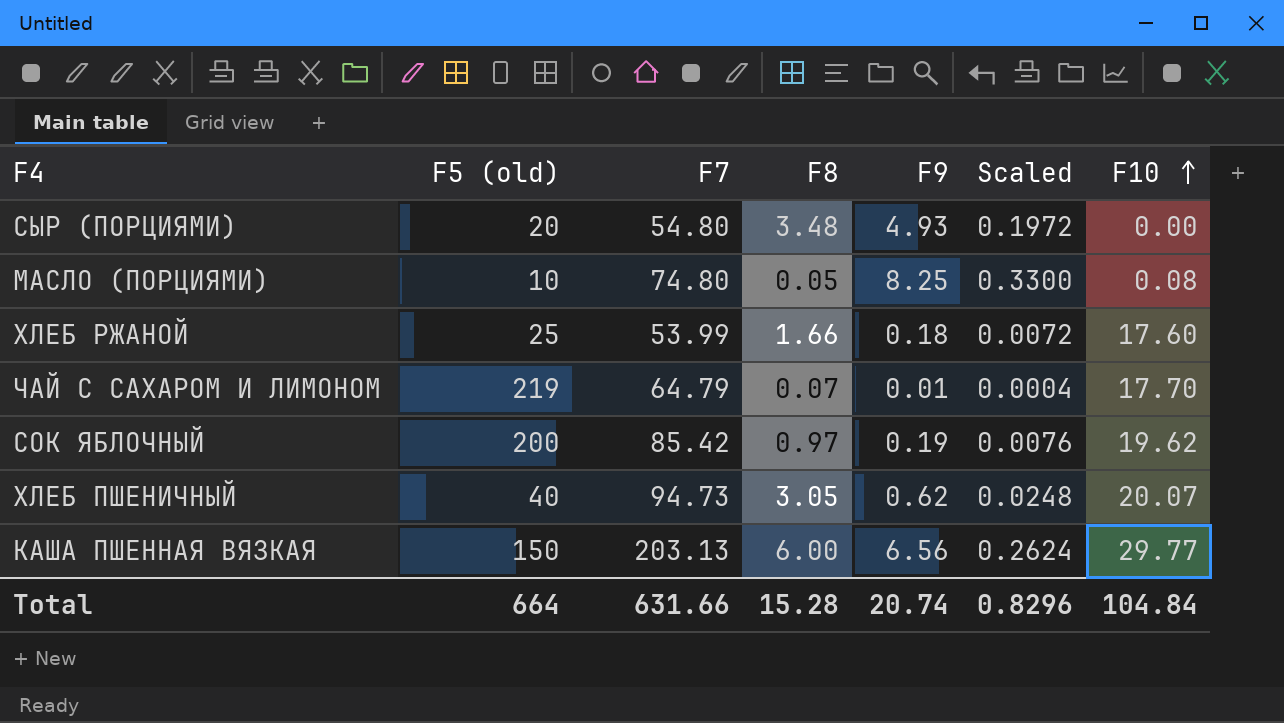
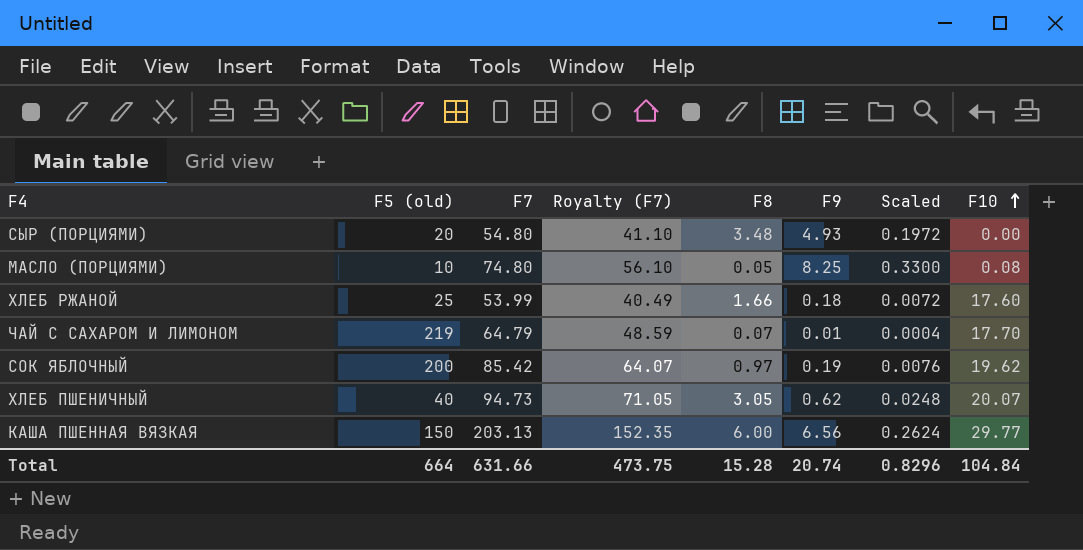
column Royalty (F7) | formula: none -> [F7] * 0.75

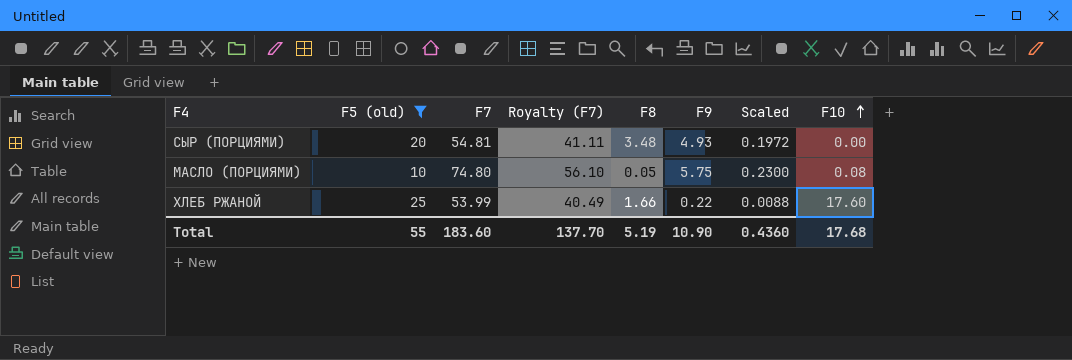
filter: none -> F5 (old) <= 25
СЫР (ПОРЦИЯМИ) | F7: 54.80 -> 54.81
СЫР (ПОРЦИЯМИ) | Royalty (F7): 41.10 -> 41.11
МАСЛО (ПОРЦИЯМИ) | F9: 8.25 -> 5.75
МАСЛО (ПОРЦИЯМИ) | Scaled: 0.3300 -> 0.2300
ХЛЕБ РЖАНОЙ | F9: 0.18 -> 0.22
ХЛЕБ РЖАНОЙ | Scaled: 0.0072 -> 0.0088
Total | F5 (old): 664 -> 55
Total | F7: 631.66 -> 183.60
Total | Royalty (F7): 473.75 -> 137.70
Total | F8: 15.28 -> 5.19
Total | F9: 20.74 -> 10.90
Total | Scaled: 0.8296 -> 0.4360
Total | F10: 104.84 -> 17.68

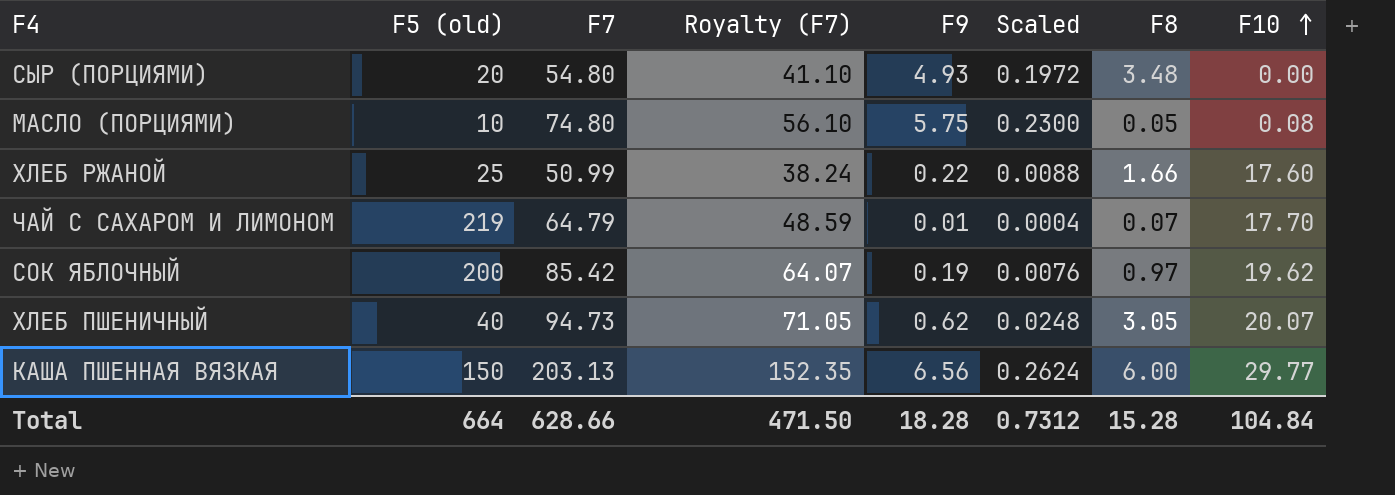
filter: F5 (old) <= 25 -> none
column F8 | position: 5 -> 7
СЫР (ПОРЦИЯМИ) | F7: 54.81 -> 54.80
СЫР (ПОРЦИЯМИ) | Royalty (F7): 41.11 -> 41.10
ХЛЕБ РЖАНОЙ | F7: 53.99 -> 50.99
ХЛЕБ РЖАНОЙ | Royalty (F7): 40.49 -> 38.24
Total | F5 (old): 55 -> 664
Total | F7: 183.60 -> 628.66
Total | Royalty (F7): 137.70 -> 471.50
Total | F9: 10.90 -> 18.28
Total | Scaled: 0.4360 -> 0.7312
Total | F8: 5.19 -> 15.28
Total | F10: 17.68 -> 104.84

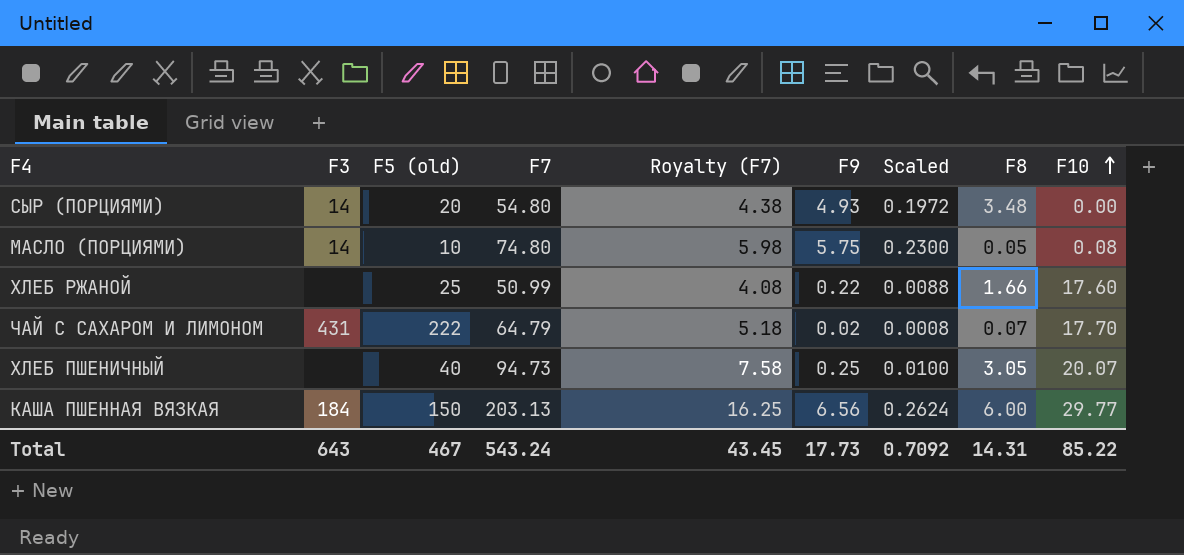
column F3 | position: none -> 2
column Royalty (F7) | formula: [F7] * 0.75 -> [F7] * 0.08
row СОК ЯБЛОЧНЫЙ: 200 | 85.42 | 64.07 | 0.19 | 0.0076 | 0.97 | 19.62 -> none
ЧАЙ С САХАРОМ И ЛИМОНОМ | F5 (old): 219 -> 222
ЧАЙ С САХАРОМ И ЛИМОНОМ | F9: 0.01 -> 0.02
ЧАЙ С САХАРОМ И ЛИМОНОМ | Scaled: 0.0004 -> 0.0008
ХЛЕБ ПШЕНИЧНЫЙ | F9: 0.62 -> 0.25
ХЛЕБ ПШЕНИЧНЫЙ | Scaled: 0.0248 -> 0.0100
Total | F5 (old): 664 -> 467
Total | F7: 628.66 -> 543.24
Total | Royalty (F7): 471.50 -> 43.45
Total | F9: 18.28 -> 17.73
Total | Scaled: 0.7312 -> 0.7092
Total | F8: 15.28 -> 14.31
Total | F10: 104.84 -> 85.22

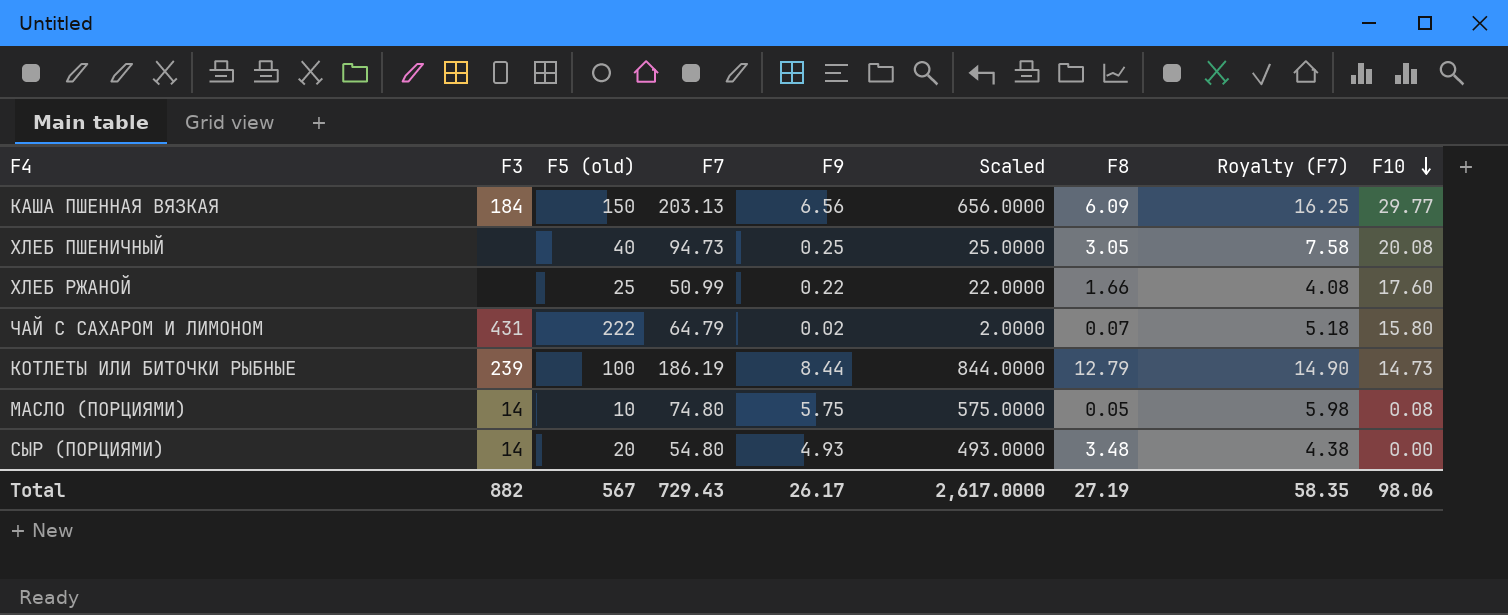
row order: F10 ascending -> F10 descending
column Scaled | formula: [F9] * 0.04 -> [F9] * 100
column Royalty (F7) | position: 5 -> 8
КАША ПШЕННАЯ ВЯЗКАЯ | F8: 6.00 -> 6.09
ХЛЕБ ПШЕНИЧНЫЙ | F10: 20.07 -> 20.08
ЧАЙ С САХАРОМ И ЛИМОНОМ | F10: 17.70 -> 15.80
row КОТЛЕТЫ ИЛИ БИТОЧКИ РЫБНЫЕ: none -> 239 | 100 | 186.19 | 8.44 | 844.0000 | 12.79 | 14.90 | 14.73
Total | F3: 643 -> 882
Total | F5 (old): 467 -> 567
Total | F7: 543.24 -> 729.43
Total | F9: 17.73 -> 26.17
Total | Scaled: 0.7092 -> 2,617.0000
Total | F8: 14.31 -> 27.19
Total | Royalty (F7): 43.45 -> 58.35
Total | F10: 85.22 -> 98.06

